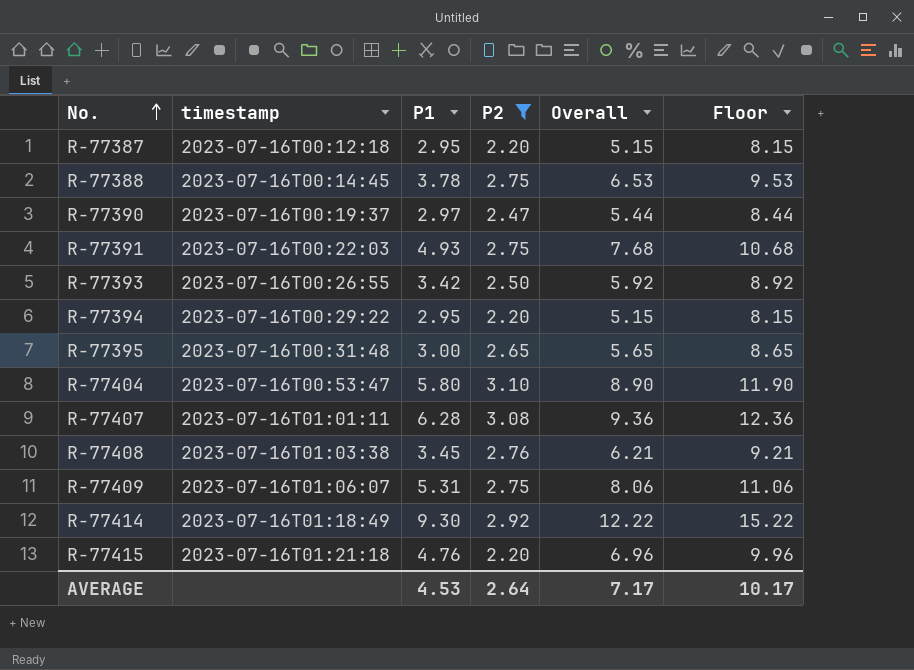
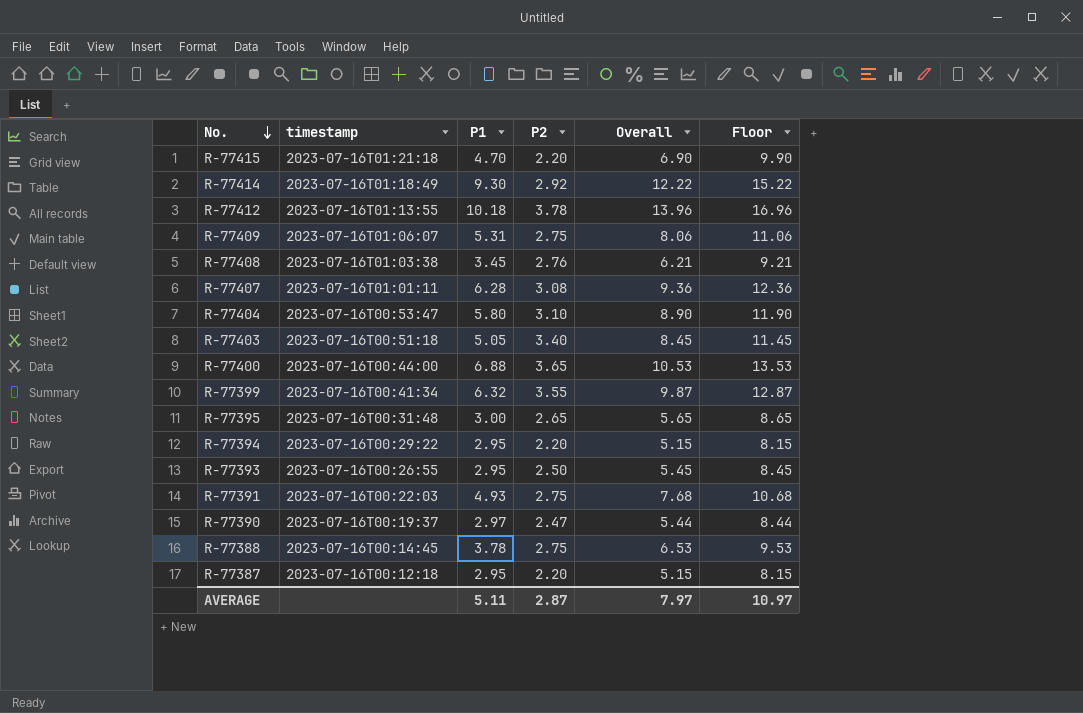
filter: P2 <= 3.10 -> none
row order: No. ascending -> No. descending
R-77415 | P1: 4.76 -> 4.70
R-77415 | Overall: 6.96 -> 6.90
R-77415 | Floor: 9.96 -> 9.90
R-77393 | P1: 3.42 -> 2.95
R-77393 | Overall: 5.92 -> 5.45
R-77393 | Floor: 8.92 -> 8.45
AVERAGE | P1: 4.53 -> 5.11
AVERAGE | P2: 2.64 -> 2.87
AVERAGE | Overall: 7.17 -> 7.97
AVERAGE | Floor: 10.17 -> 10.97

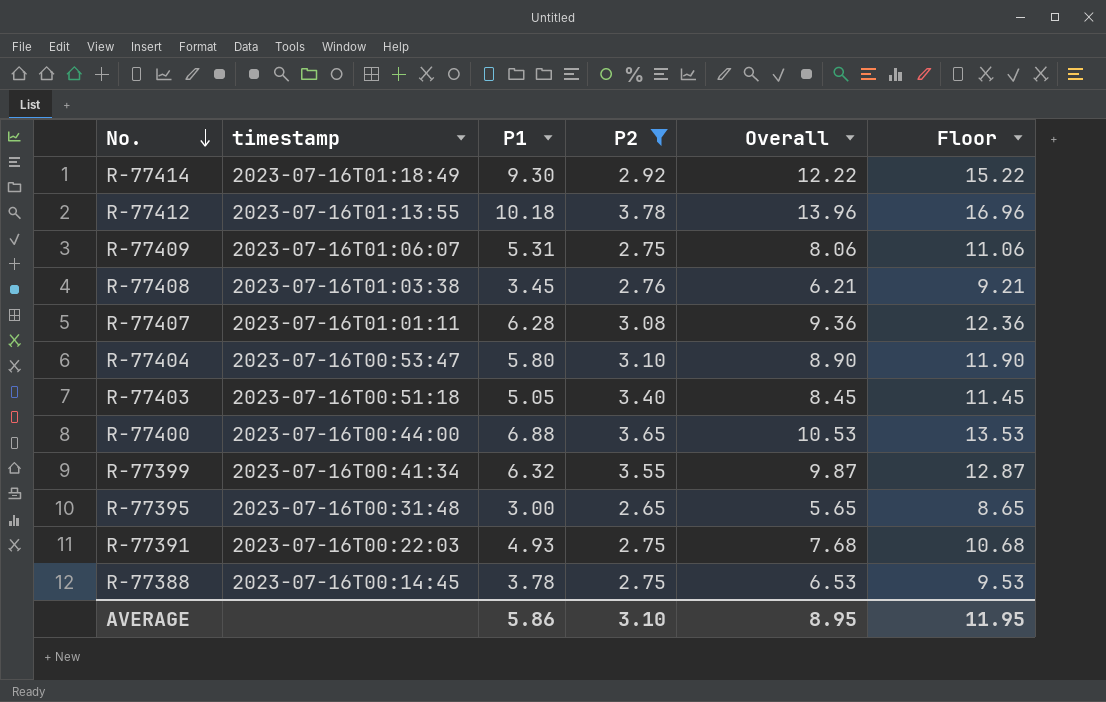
filter: none -> P2 >= 2.65
AVERAGE | P1: 5.11 -> 5.86
AVERAGE | P2: 2.87 -> 3.10
AVERAGE | Overall: 7.97 -> 8.95
AVERAGE | Floor: 10.97 -> 11.95

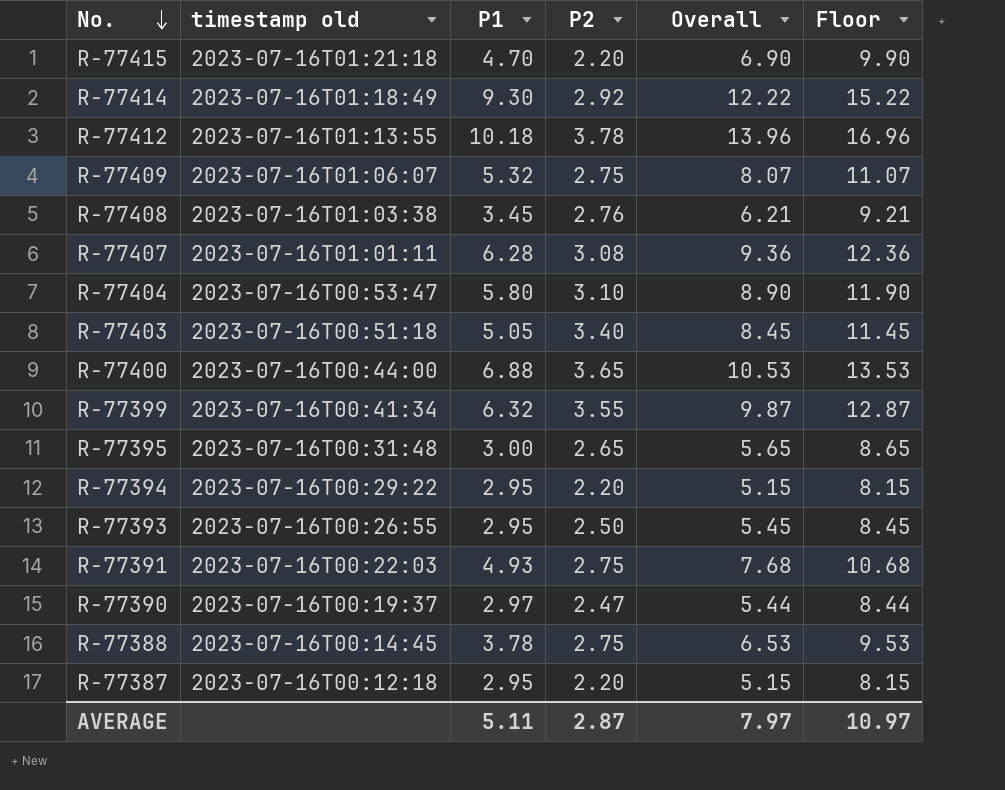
filter: P2 >= 2.65 -> none
column name: timestamp -> timestamp old
R-77409 | P1: 5.31 -> 5.32
R-77409 | Overall: 8.06 -> 8.07
R-77409 | Floor: 11.06 -> 11.07
AVERAGE | P1: 5.86 -> 5.11
AVERAGE | P2: 3.10 -> 2.87
AVERAGE | Overall: 8.95 -> 7.97
AVERAGE | Floor: 11.95 -> 10.97

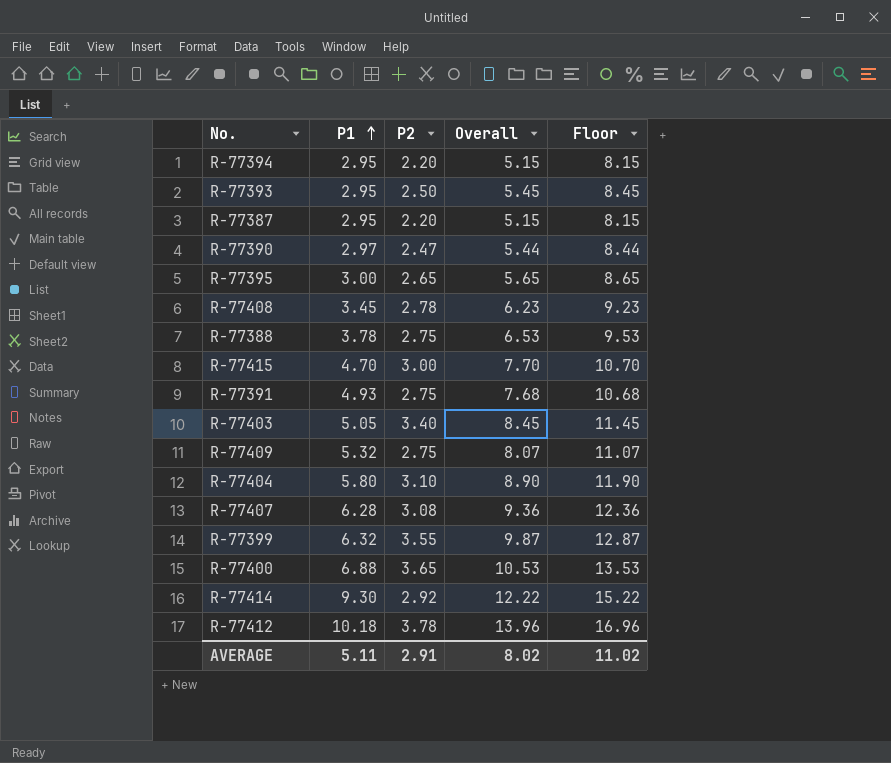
row order: No. descending -> P1 ascending
column timestamp old | position: 2 -> none
R-77408 | P2: 2.76 -> 2.78
R-77408 | Overall: 6.21 -> 6.23
R-77408 | Floor: 9.21 -> 9.23
R-77415 | P2: 2.20 -> 3.00
R-77415 | Overall: 6.90 -> 7.70
R-77415 | Floor: 9.90 -> 10.70
AVERAGE | P2: 2.87 -> 2.91
AVERAGE | Overall: 7.97 -> 8.02
AVERAGE | Floor: 10.97 -> 11.02

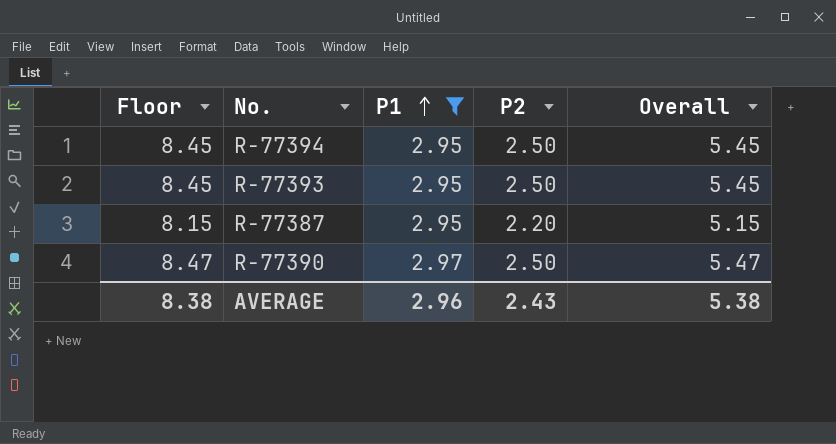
filter: none -> P1 <= 2.97
column Floor | position: 5 -> 1
R-77394 | Floor: 8.15 -> 8.45
R-77394 | P2: 2.20 -> 2.50
R-77394 | Overall: 5.15 -> 5.45
R-77390 | Floor: 8.44 -> 8.47
R-77390 | P2: 2.47 -> 2.50
R-77390 | Overall: 5.44 -> 5.47
AVERAGE | Floor: 11.02 -> 8.38
AVERAGE | P1: 5.11 -> 2.96
AVERAGE | P2: 2.91 -> 2.43
AVERAGE | Overall: 8.02 -> 5.38

